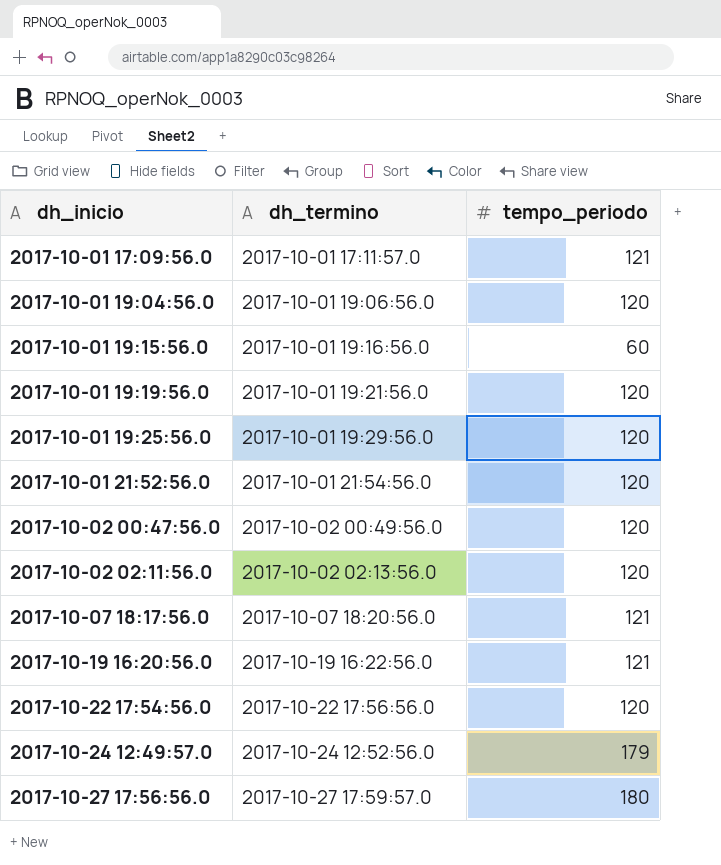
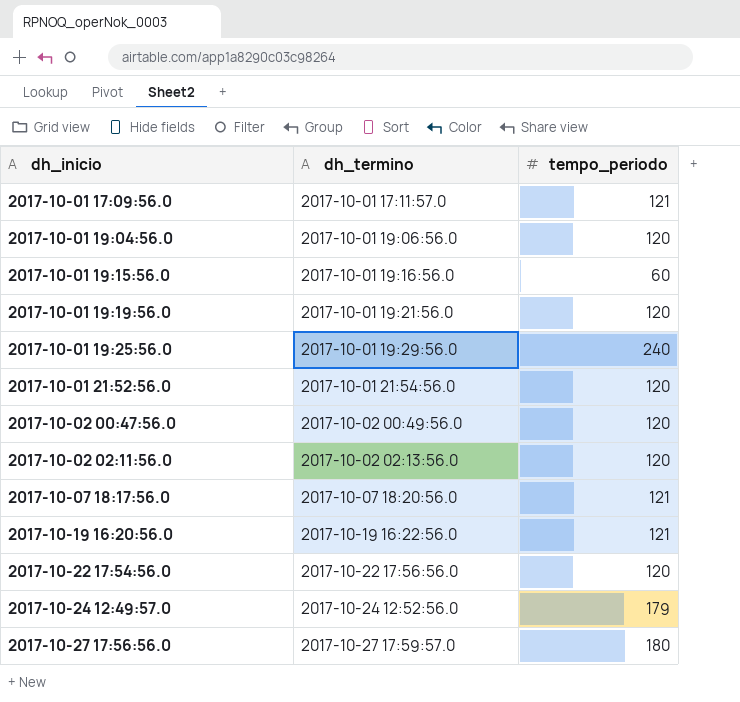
2017-10-01 19:25:56.0 | tempo_periodo: 120 -> 240

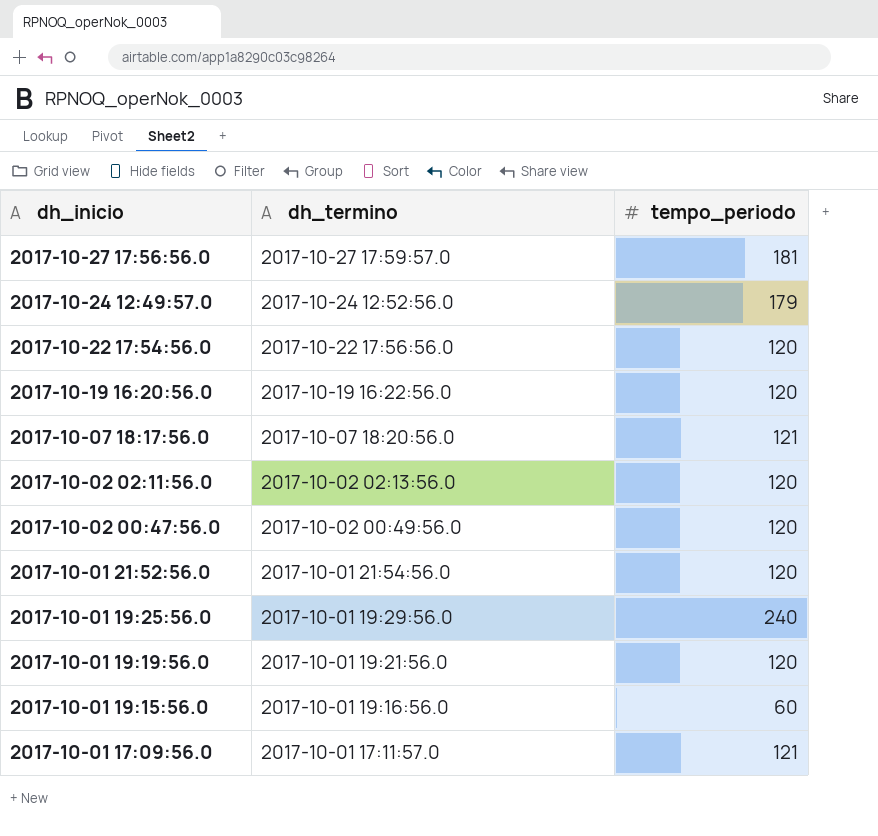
row order: dh_inicio ascending -> dh_inicio descending
row 2017-10-01 19:04:56.0: 2017-10-01 19:06:56.0 | 120 -> none
2017-10-27 17:56:56.0 | tempo_periodo: 180 -> 181
2017-10-19 16:20:56.0 | tempo_periodo: 121 -> 120

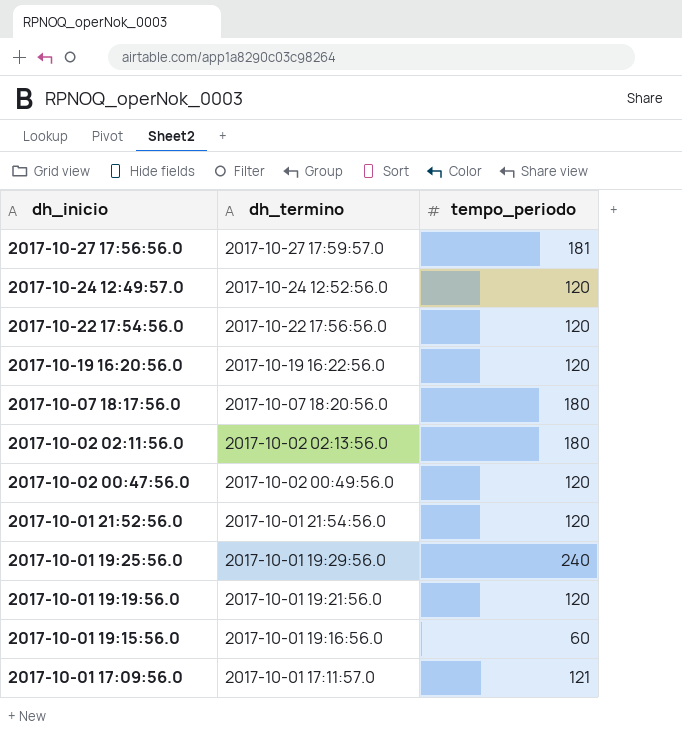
2017-10-24 12:49:57.0 | tempo_periodo: 179 -> 120
2017-10-07 18:17:56.0 | tempo_periodo: 121 -> 180
2017-10-02 02:11:56.0 | tempo_periodo: 120 -> 180

